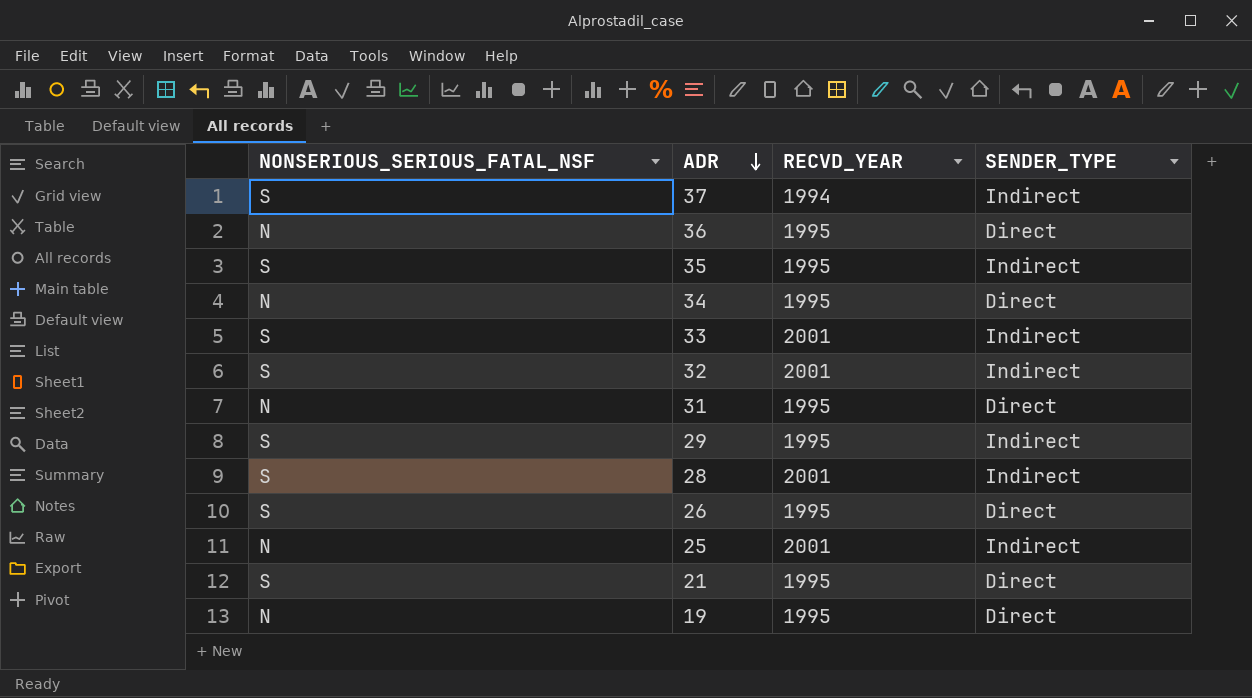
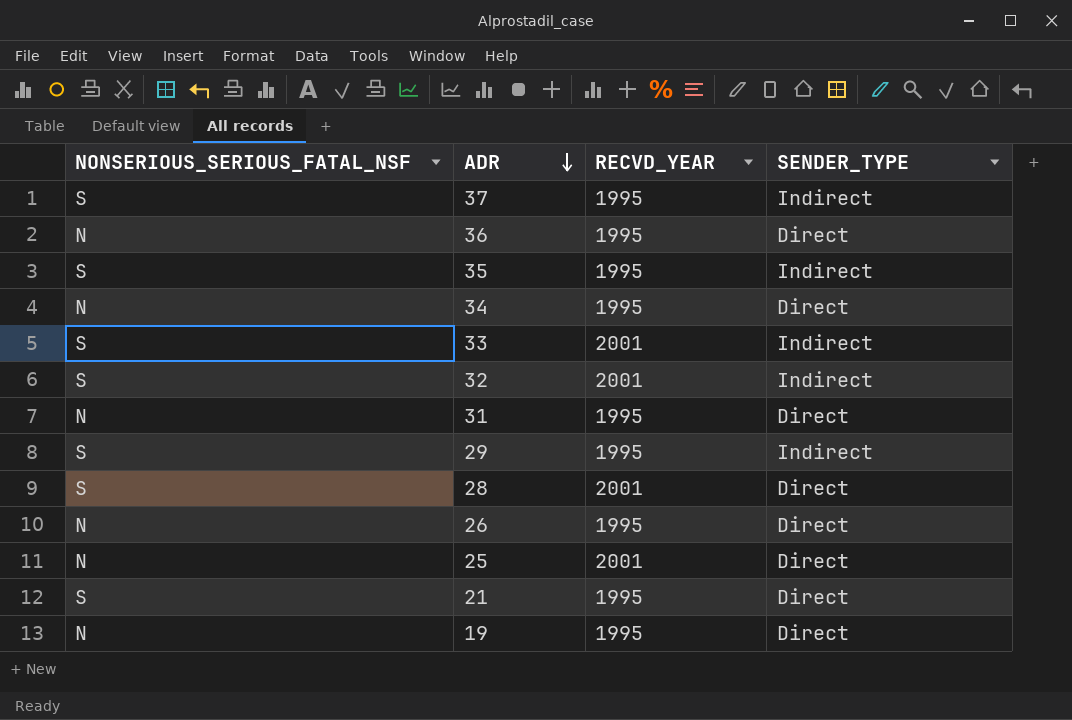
37 | RECVD_YEAR: 1994 -> 1995
28 | SENDER_TYPE: Indirect -> Direct
26 | NONSERIOUS_SERIOUS_FATAL_NSF: S -> N
25 | SENDER_TYPE: Indirect -> Direct

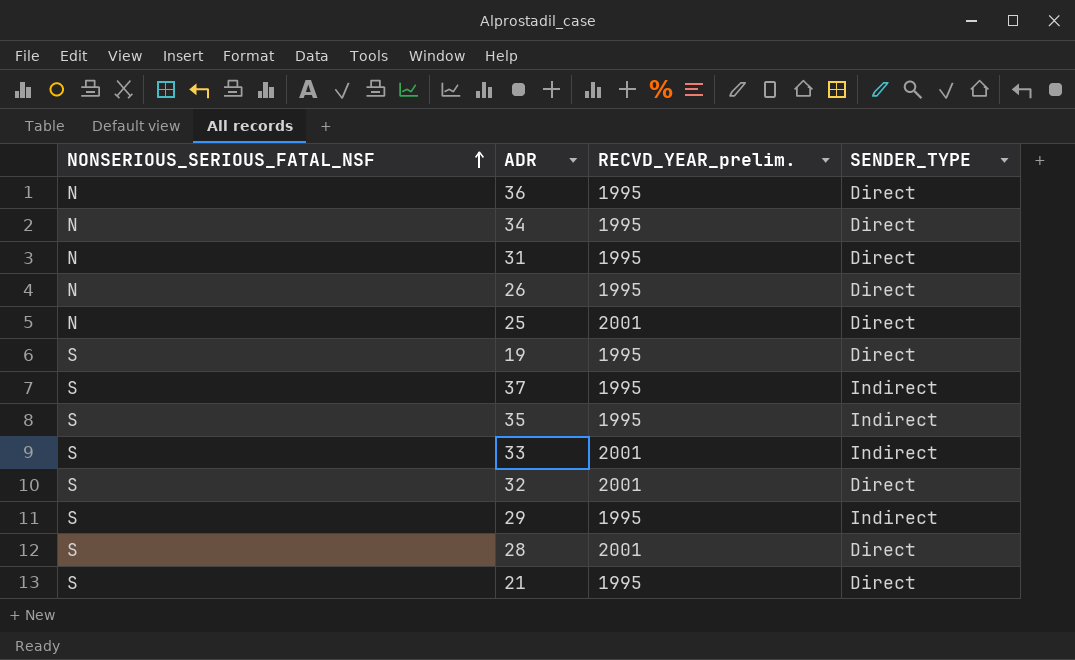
row order: ADR descending -> NONSERIOUS_SERIOUS_FATAL_NSF ascending
column name: RECVD_YEAR -> RECVD_YEAR_prelim.
19 | NONSERIOUS_SERIOUS_FATAL_NSF: N -> S
32 | SENDER_TYPE: Indirect -> Direct

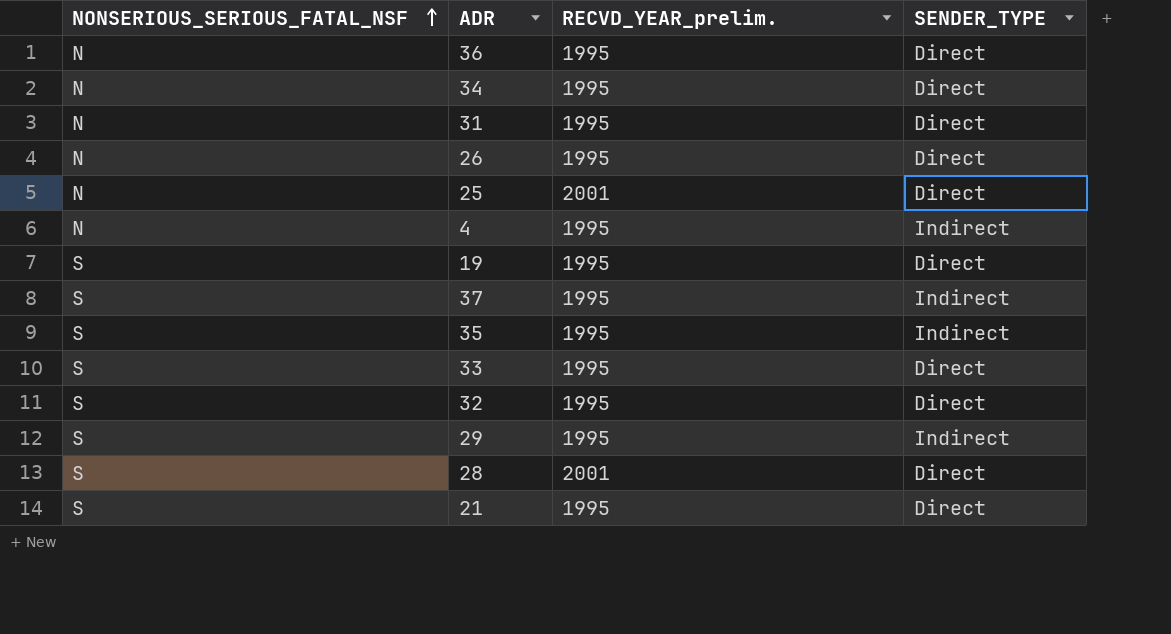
row 4: none -> N | 1995 | Indirect
33 | RECVD_YEAR_prelim.: 2001 -> 1995
33 | SENDER_TYPE: Indirect -> Direct
32 | RECVD_YEAR_prelim.: 2001 -> 1995

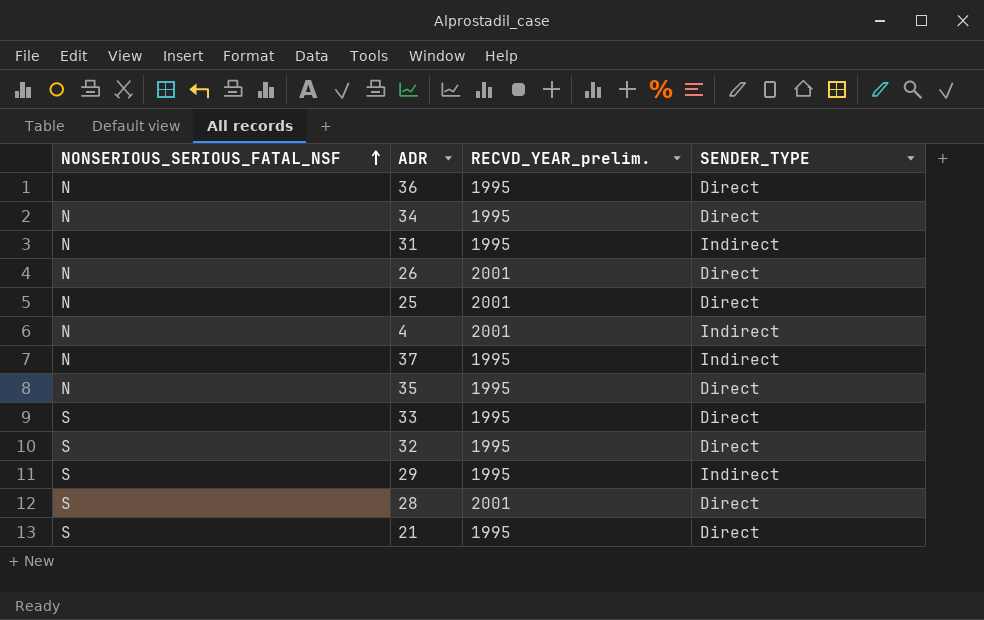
row 19: S | 1995 | Direct -> none
31 | SENDER_TYPE: Direct -> Indirect
26 | RECVD_YEAR_prelim.: 1995 -> 2001
4 | RECVD_YEAR_prelim.: 1995 -> 2001
37 | NONSERIOUS_SERIOUS_FATAL_NSF: S -> N
35 | NONSERIOUS_SERIOUS_FATAL_NSF: S -> N
35 | SENDER_TYPE: Indirect -> Direct

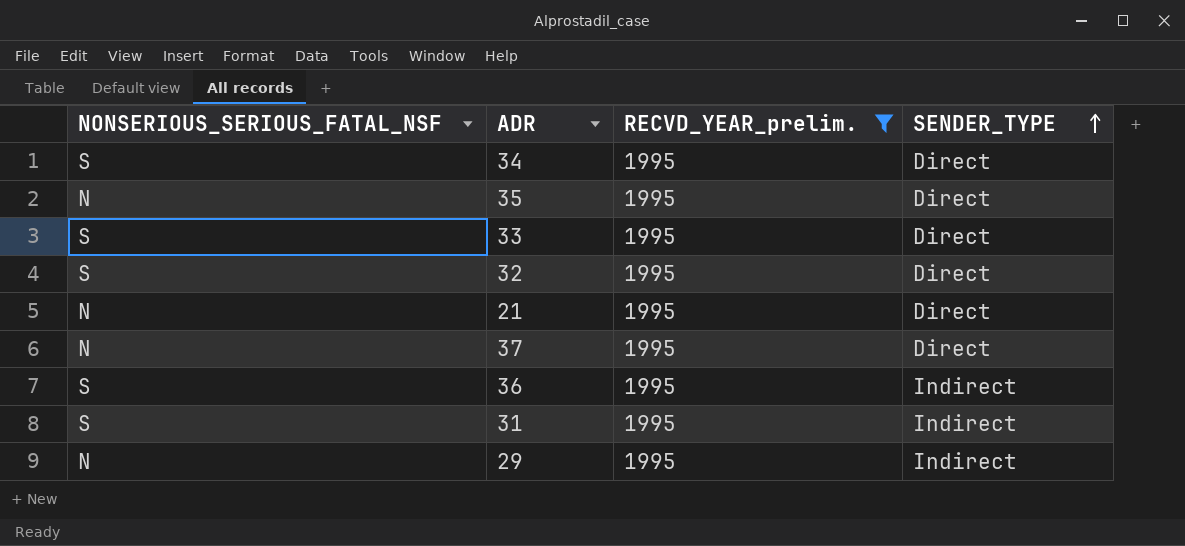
filter: none -> RECVD_YEAR_prelim. = 1995
row order: NONSERIOUS_SERIOUS_FATAL_NSF ascending -> SENDER_TYPE ascending
34 | NONSERIOUS_SERIOUS_FATAL_NSF: N -> S
21 | NONSERIOUS_SERIOUS_FATAL_NSF: S -> N
37 | SENDER_TYPE: Indirect -> Direct
36 | NONSERIOUS_SERIOUS_FATAL_NSF: N -> S
36 | SENDER_TYPE: Direct -> Indirect
31 | NONSERIOUS_SERIOUS_FATAL_NSF: N -> S
29 | NONSERIOUS_SERIOUS_FATAL_NSF: S -> N

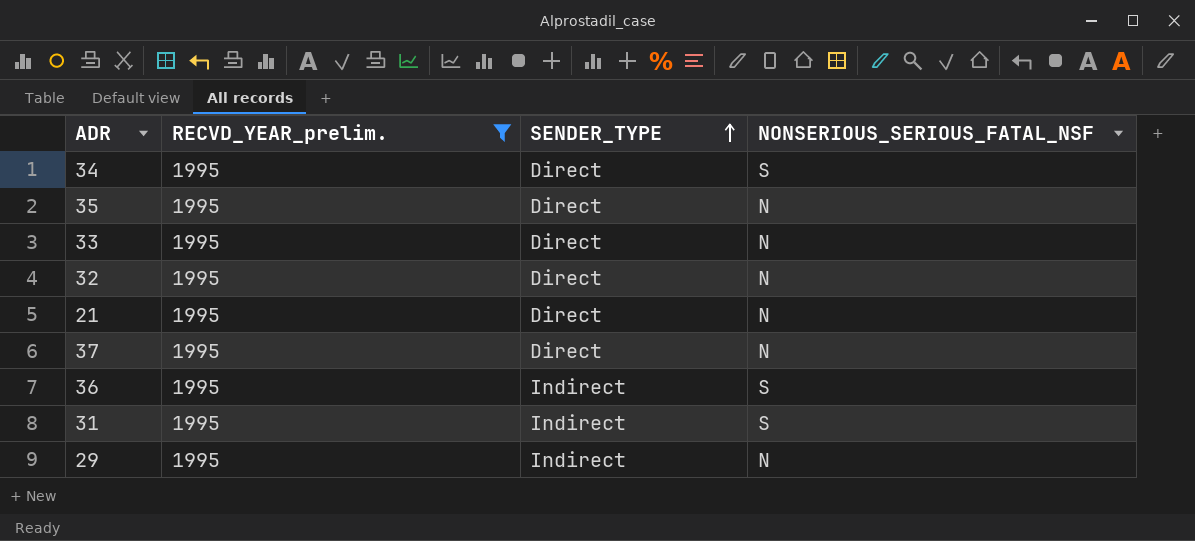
column NONSERIOUS_SERIOUS_FATAL_NSF | position: 1 -> 4
33 | NONSERIOUS_SERIOUS_FATAL_NSF: S -> N
32 | NONSERIOUS_SERIOUS_FATAL_NSF: S -> N

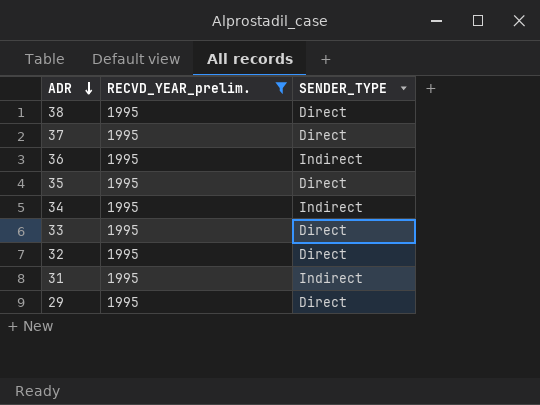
row order: SENDER_TYPE ascending -> ADR descending
column NONSERIOUS_SERIOUS_FATAL_NSF | position: 4 -> none
row 21: 1995 | Direct | N -> none
row 38: none -> 1995 | Direct
34 | SENDER_TYPE: Direct -> Indirect
29 | SENDER_TYPE: Indirect -> Direct

